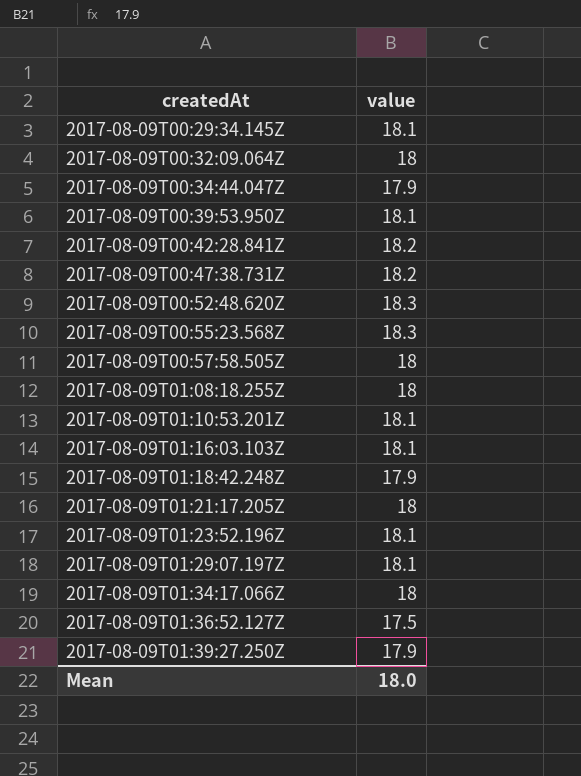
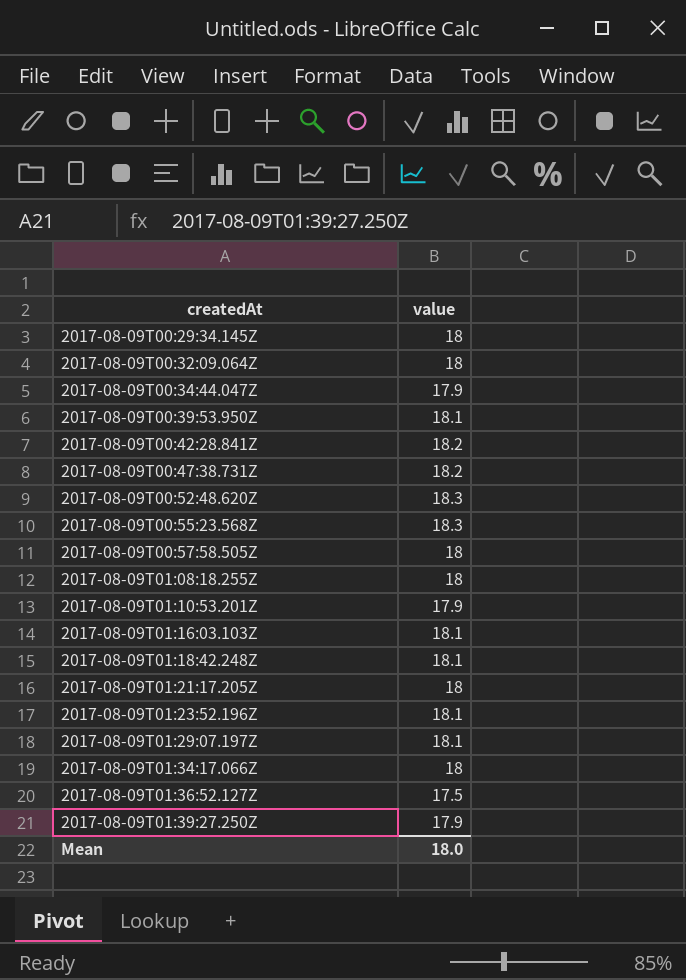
2017-08-09T00:29:34.145Z | value: 18.1 -> 18
2017-08-09T01:10:53.201Z | value: 18.1 -> 17.9
2017-08-09T01:18:42.248Z | value: 17.9 -> 18.1

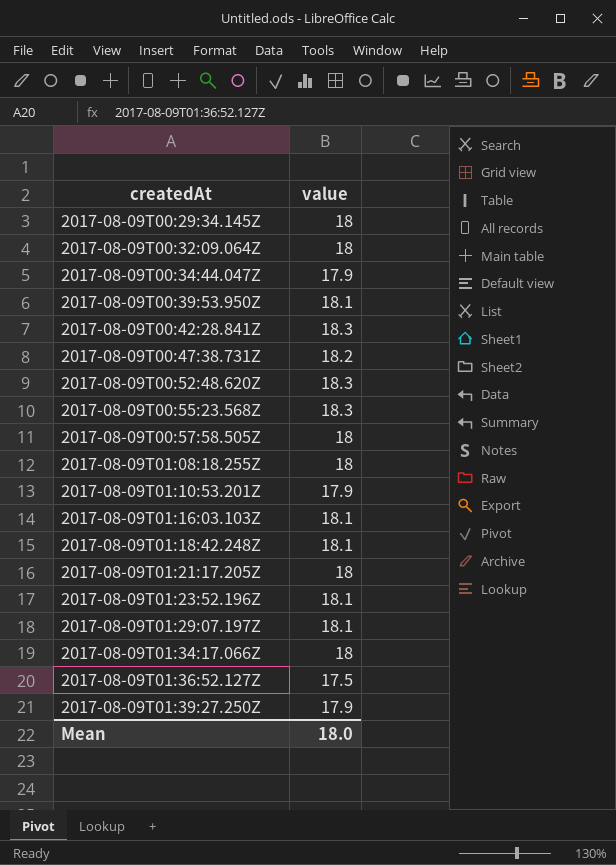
2017-08-09T00:42:28.841Z | value: 18.2 -> 18.3

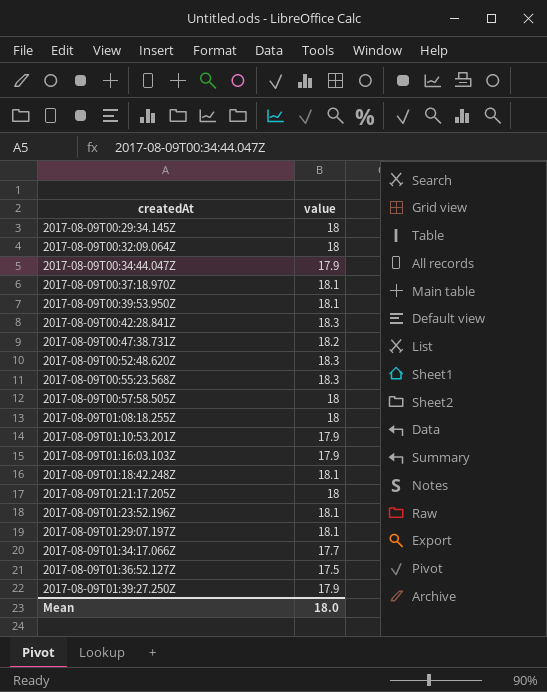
row 2017-08-09T00:37:18.970Z: none -> 18.1
2017-08-09T01:16:03.103Z | value: 18.1 -> 17.9
2017-08-09T01:34:17.066Z | value: 18 -> 17.7

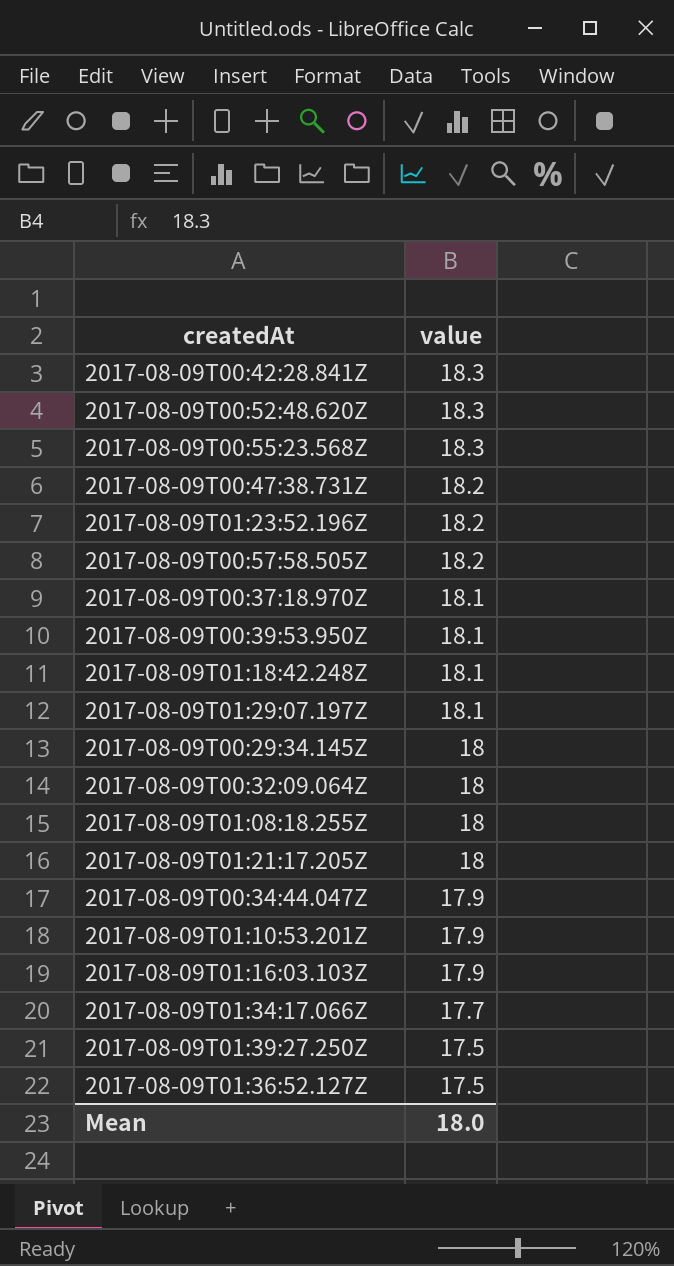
row order: createdAt ascending -> value descending
2017-08-09T01:23:52.196Z | value: 18.1 -> 18.2
2017-08-09T00:57:58.505Z | value: 18 -> 18.2
2017-08-09T01:39:27.250Z | value: 17.9 -> 17.5

